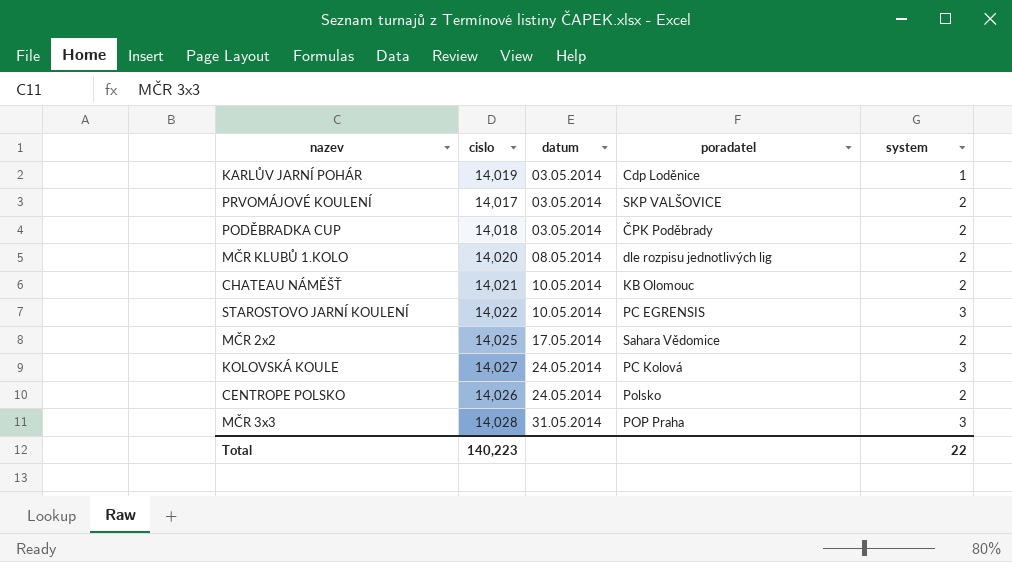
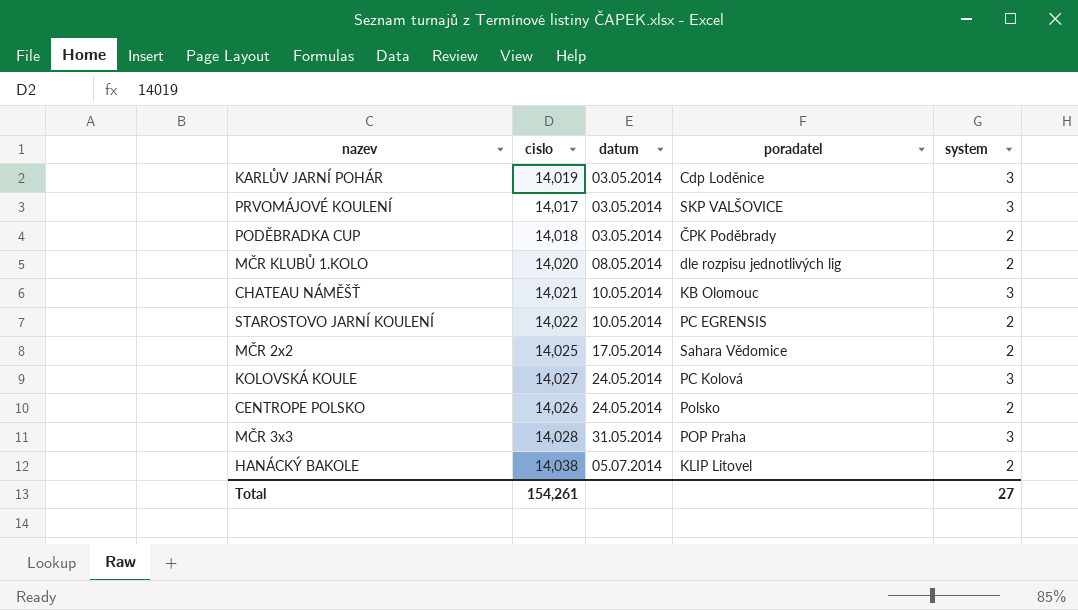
KARLŮV JARNÍ POHÁR | system: 1 -> 3
PRVOMÁJOVÉ KOULENÍ | system: 2 -> 3
CHATEAU NÁMĚŠŤ | system: 2 -> 3
STAROSTOVO JARNÍ KOULENÍ | system: 3 -> 2
row HANÁCKÝ BAKOLE: none -> 14,038 | 05.07.2014 | KLIP Litovel | 2
Total | cislo: 140,223 -> 154,261
Total | system: 22 -> 27

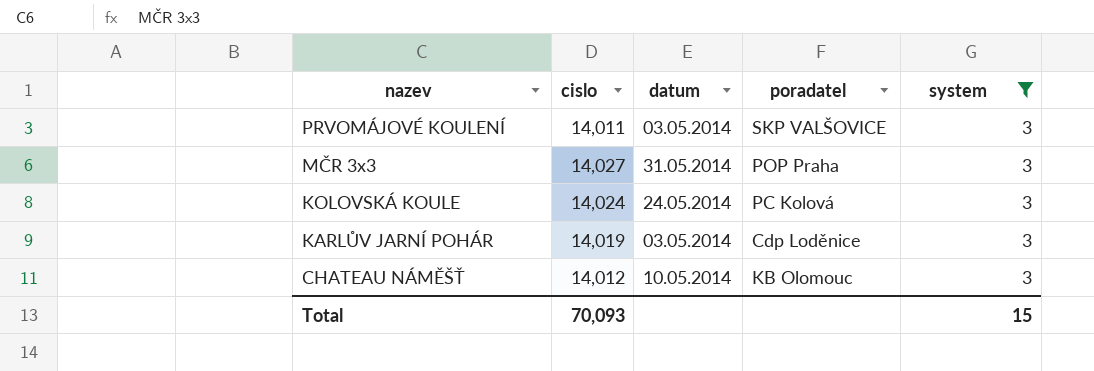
filter: none -> system = 3
row order: datum ascending -> nazev descending
PRVOMÁJOVÉ KOULENÍ | cislo: 14,017 -> 14,011
MČR 3x3 | cislo: 14,028 -> 14,027
KOLOVSKÁ KOULE | cislo: 14,027 -> 14,024
CHATEAU NÁMĚŠŤ | cislo: 14,021 -> 14,012
Total | cislo: 154,261 -> 70,093
Total | system: 27 -> 15

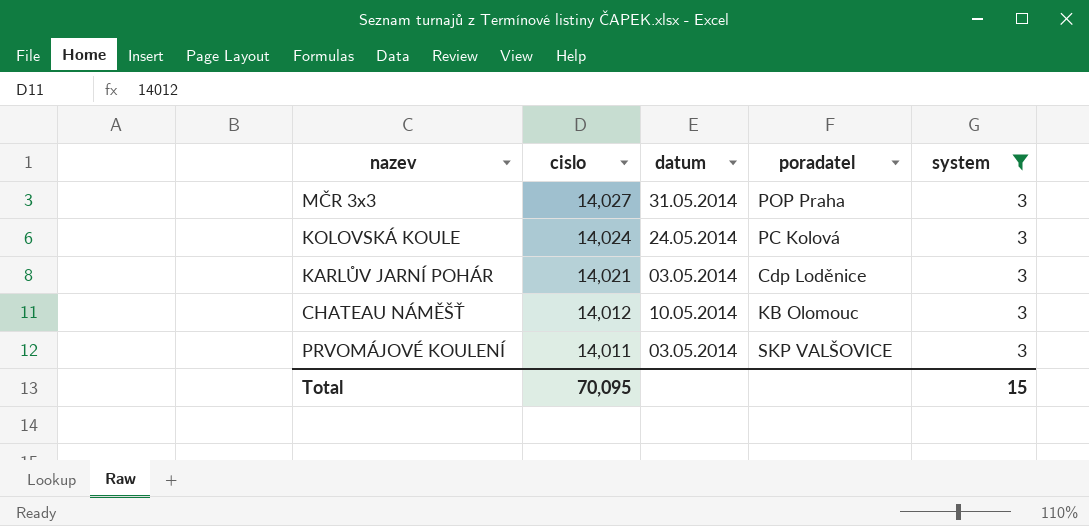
row order: nazev descending -> cislo descending
KARLŮV JARNÍ POHÁR | cislo: 14,019 -> 14,021
Total | cislo: 70,093 -> 70,095

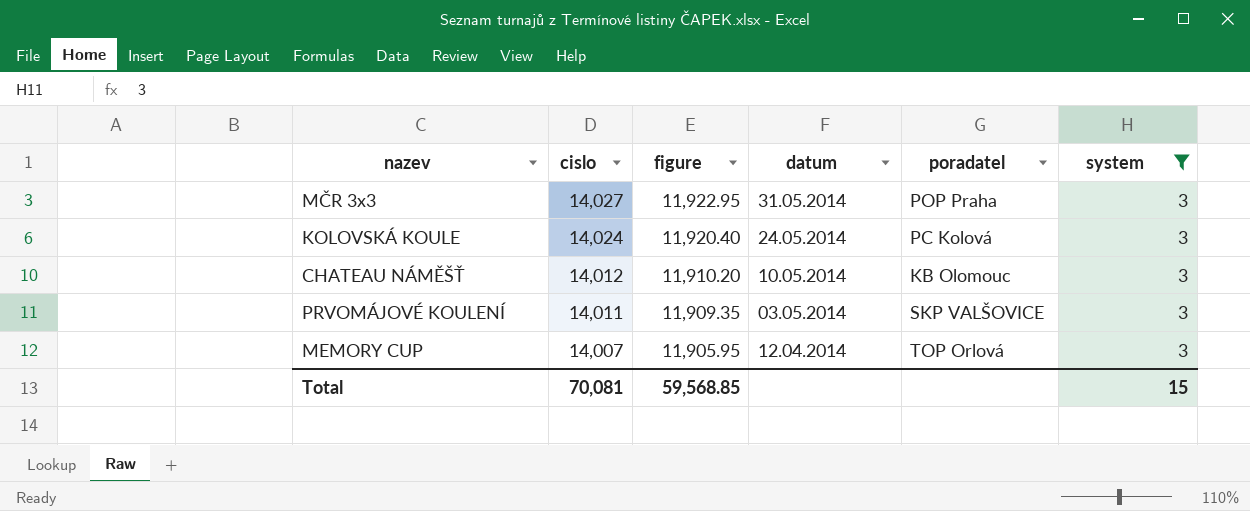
column figure | formula: none -> [cislo] * 0.85
row KARLŮV JARNÍ POHÁR: 14,021 | 03.05.2014 | Cdp Loděnice | 3 -> none
row MEMORY CUP: none -> 14,007 | 11,905.95 | 12.04.2014 | TOP Orlová | 3
Total | cislo: 70,095 -> 70,081

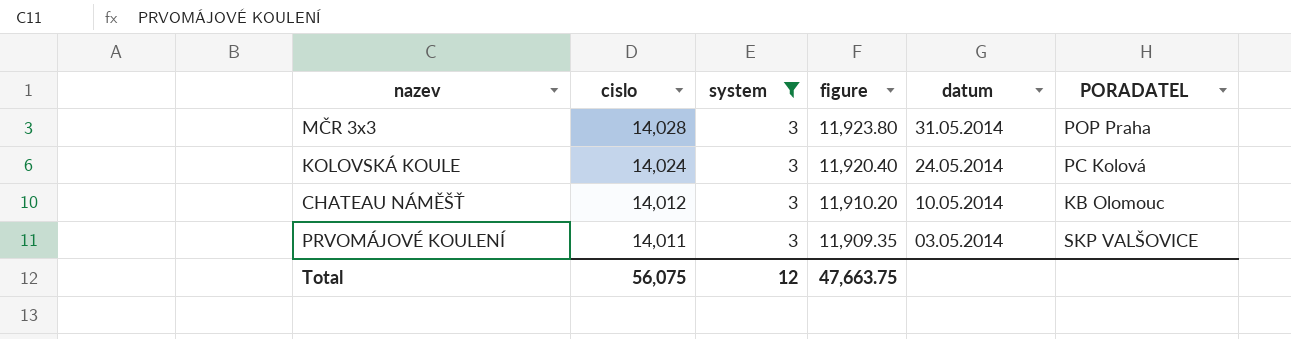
column system | position: 6 -> 3
column name: poradatel -> PORADATEL
row MEMORY CUP: 14,007 | 11,905.95 | 12.04.2014 | TOP Orlová | 3 -> none
MČR 3x3 | cislo: 14,027 -> 14,028
MČR 3x3 | figure: 11,922.95 -> 11,923.80
Total | cislo: 70,081 -> 56,075
Total | system: 15 -> 12
Total | figure: 59,568.85 -> 47,663.75

